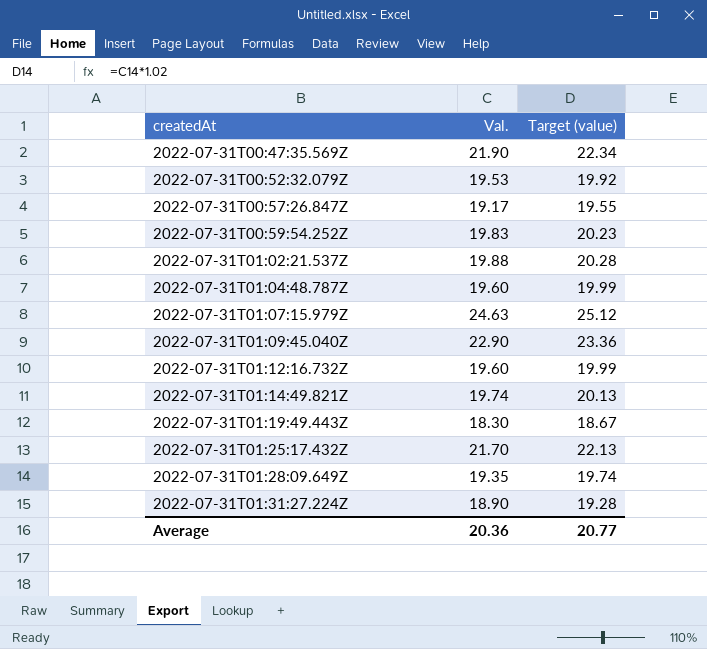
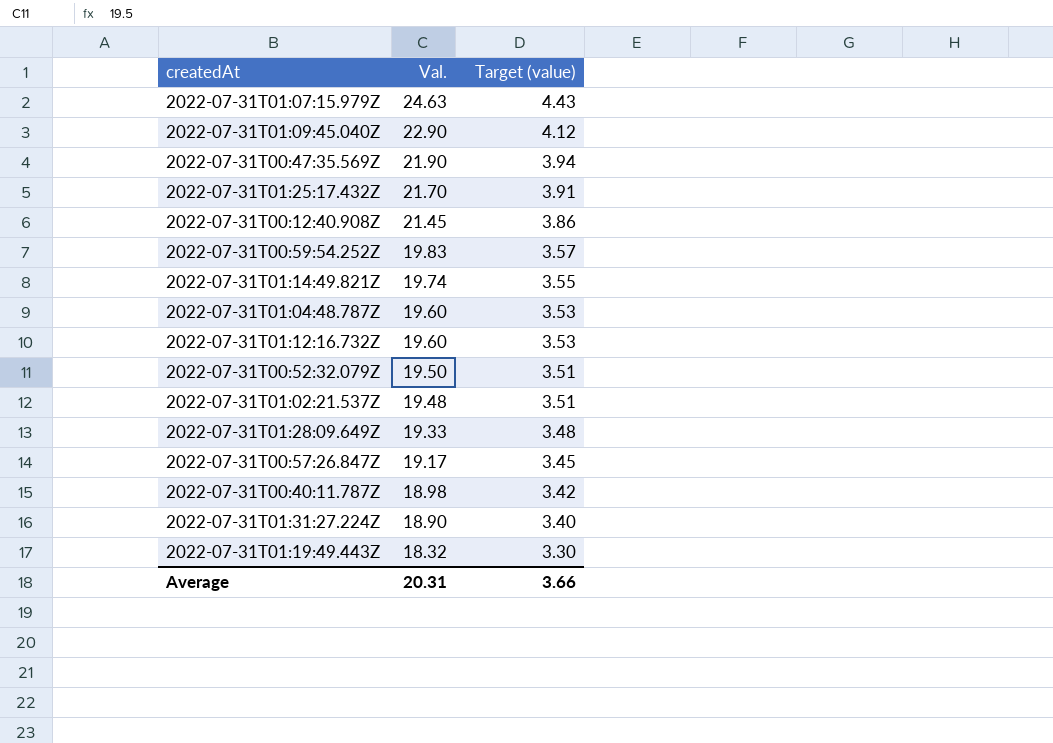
row order: createdAt ascending -> Val. descending
column Target (value) | formula: [Val.] * 1.02 -> [Val.] * 0.18
row 2022-07-31T00:12:40.908Z: none -> 21.45 | 3.86
2022-07-31T00:52:32.079Z | Val.: 19.53 -> 19.50
2022-07-31T01:02:21.537Z | Val.: 19.88 -> 19.48
2022-07-31T01:28:09.649Z | Val.: 19.35 -> 19.33
row 2022-07-31T00:40:11.787Z: none -> 18.98 | 3.42
2022-07-31T01:19:49.443Z | Val.: 18.30 -> 18.32
Average | Val.: 20.36 -> 20.31
Average | Target (value): 20.77 -> 3.66

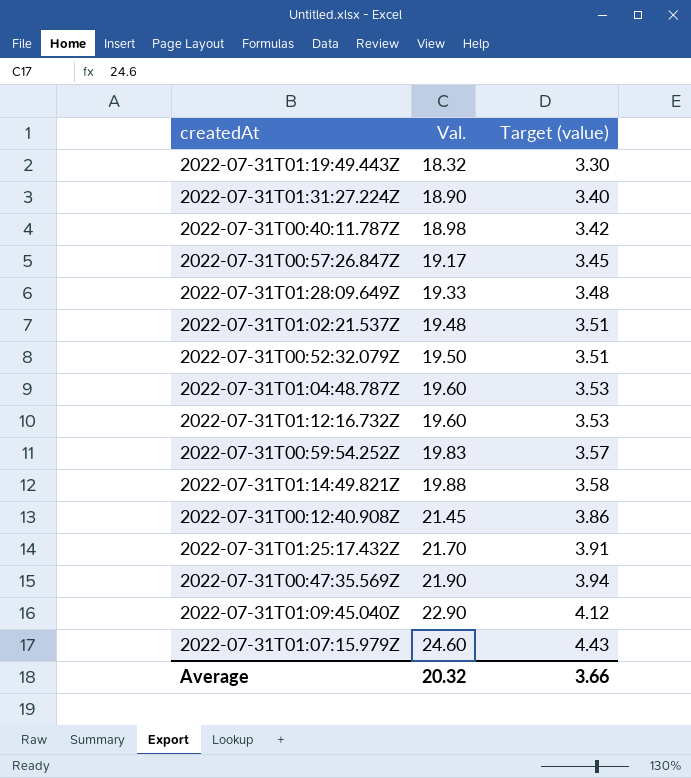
row order: Val. descending -> Val. ascending
2022-07-31T01:14:49.821Z | Val.: 19.74 -> 19.88
2022-07-31T01:14:49.821Z | Target (value): 3.55 -> 3.58
2022-07-31T01:07:15.979Z | Val.: 24.63 -> 24.60
Average | Val.: 20.31 -> 20.32

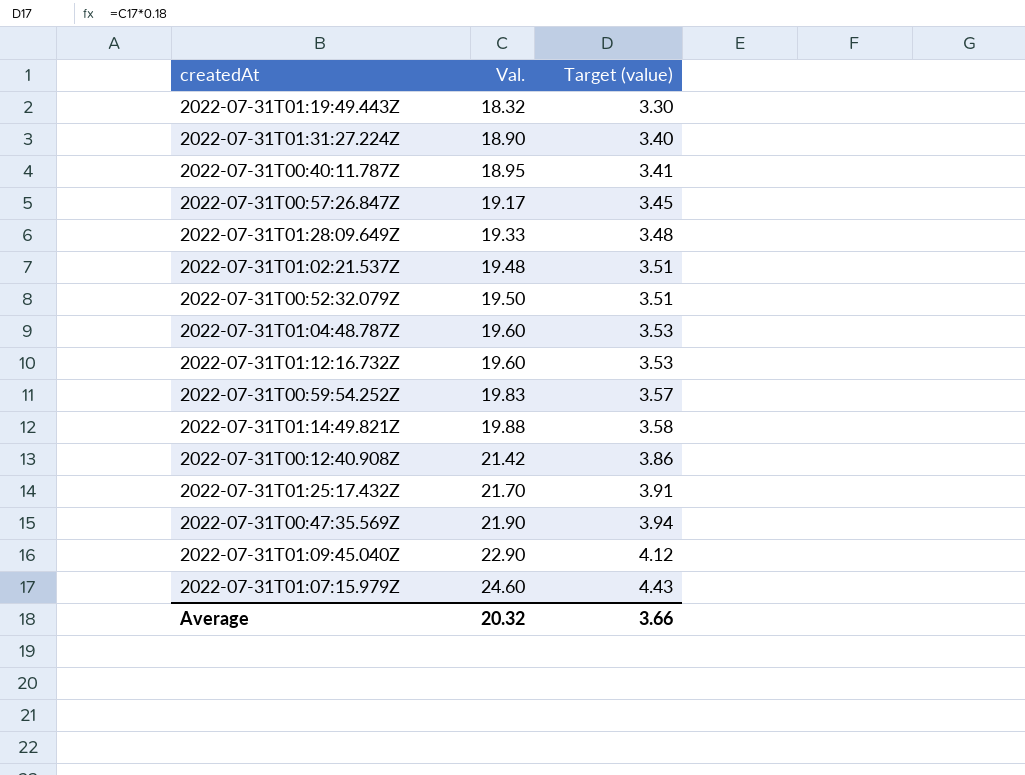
2022-07-31T00:40:11.787Z | Val.: 18.98 -> 18.95
2022-07-31T00:40:11.787Z | Target (value): 3.42 -> 3.41
2022-07-31T00:12:40.908Z | Val.: 21.45 -> 21.42

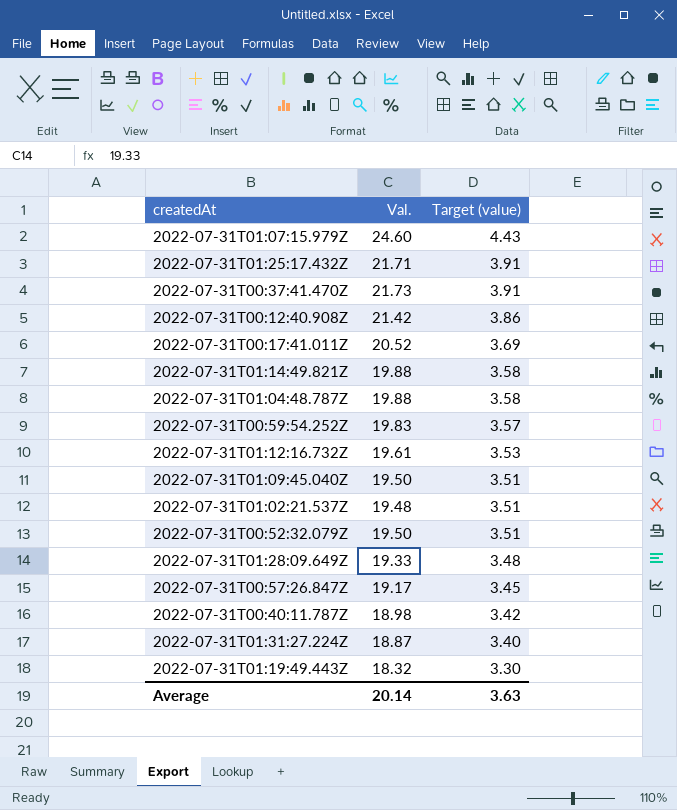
row order: Val. ascending -> Target (value) descending
row 2022-07-31T00:47:35.569Z: 21.90 | 3.94 -> none
2022-07-31T01:25:17.432Z | Val.: 21.70 -> 21.71
row 2022-07-31T00:37:41.470Z: none -> 21.73 | 3.91
row 2022-07-31T00:17:41.011Z: none -> 20.52 | 3.69
2022-07-31T01:04:48.787Z | Val.: 19.60 -> 19.88
2022-07-31T01:04:48.787Z | Target (value): 3.53 -> 3.58
2022-07-31T01:12:16.732Z | Val.: 19.60 -> 19.61
2022-07-31T01:09:45.040Z | Val.: 22.90 -> 19.50
2022-07-31T01:09:45.040Z | Target (value): 4.12 -> 3.51
2022-07-31T00:40:11.787Z | Val.: 18.95 -> 18.98
2022-07-31T00:40:11.787Z | Target (value): 3.41 -> 3.42
2022-07-31T01:31:27.224Z | Val.: 18.90 -> 18.87
Average | Val.: 20.32 -> 20.14
Average | Target (value): 3.66 -> 3.63

